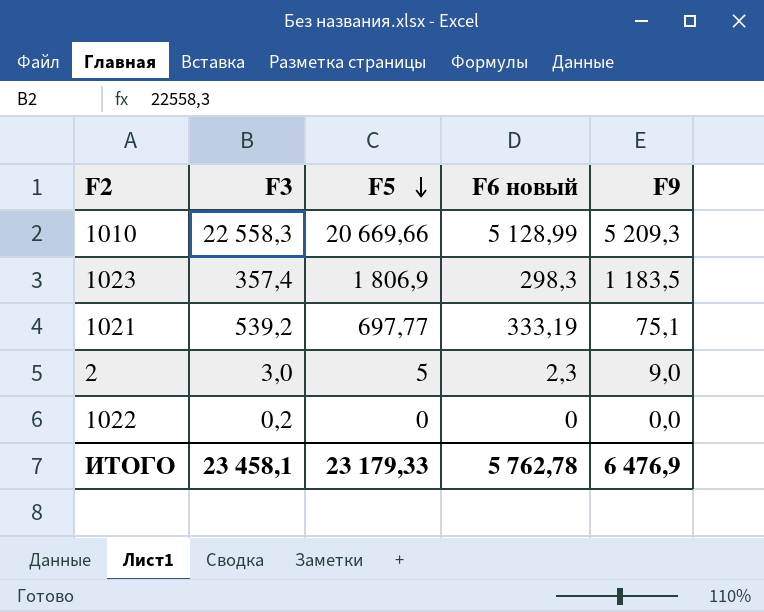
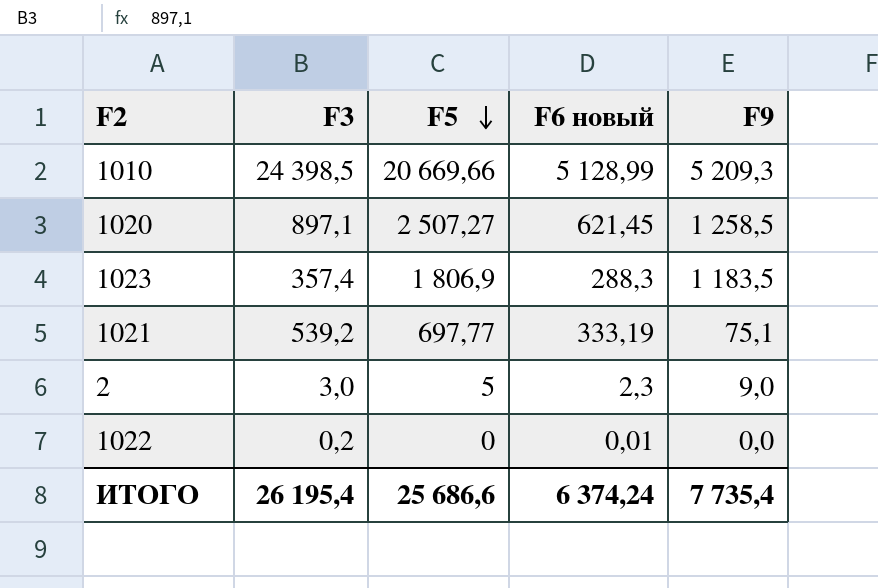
1010 | F3: 22 558,3 -> 24 398,5
row 1020: none -> 897,1 | 2 507,27 | 621,45 | 1 258,5
1023 | F6 новый: 298,3 -> 288,3
1022 | F6 новый: 0 -> 0,01
ИТОГО | F3: 23 458,1 -> 26 195,4
ИТОГО | F5: 23 179,33 -> 25 686,6
ИТОГО | F6 новый: 5 762,78 -> 6 374,24
ИТОГО | F9: 6 476,9 -> 7 735,4

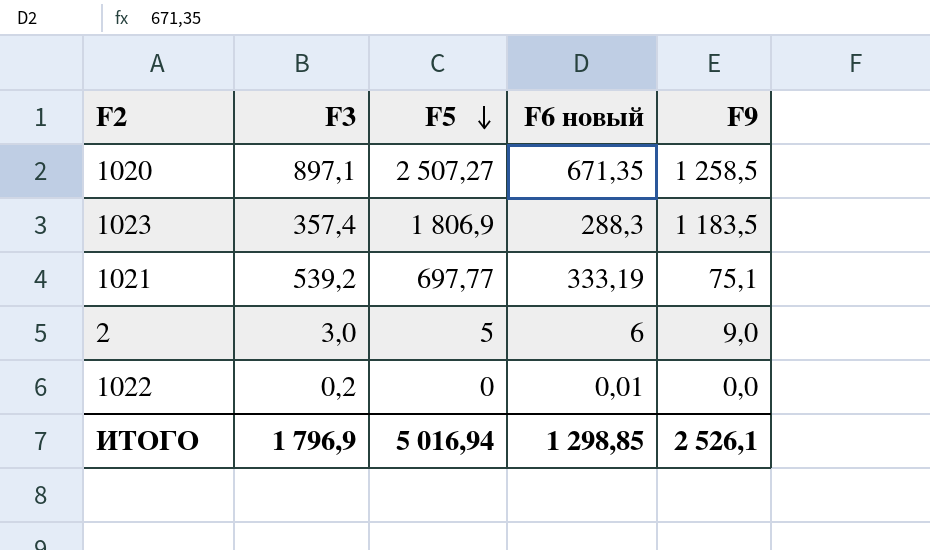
row 1010: 24 398,5 | 20 669,66 | 5 128,99 | 5 209,3 -> none
1020 | F6 новый: 621,45 -> 671,35
2 | F6 новый: 2,3 -> 6
ИТОГО | F3: 26 195,4 -> 1 796,9
ИТОГО | F5: 25 686,6 -> 5 016,94
ИТОГО | F6 новый: 6 374,24 -> 1 298,85
ИТОГО | F9: 7 735,4 -> 2 526,1

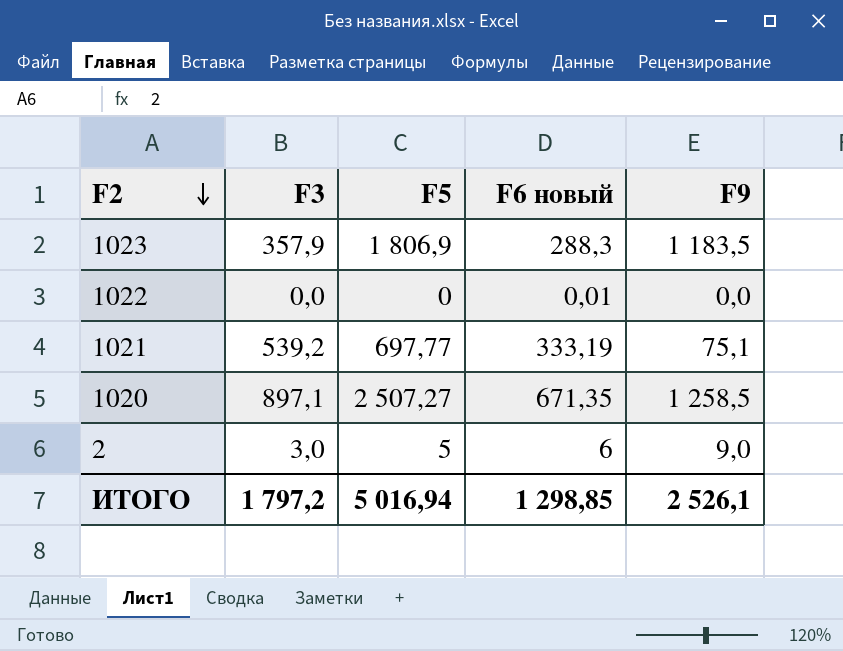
row order: F5 descending -> F2 descending
1023 | F3: 357,4 -> 357,9
1022 | F3: 0,2 -> 0,0
ИТОГО | F3: 1 796,9 -> 1 797,2

